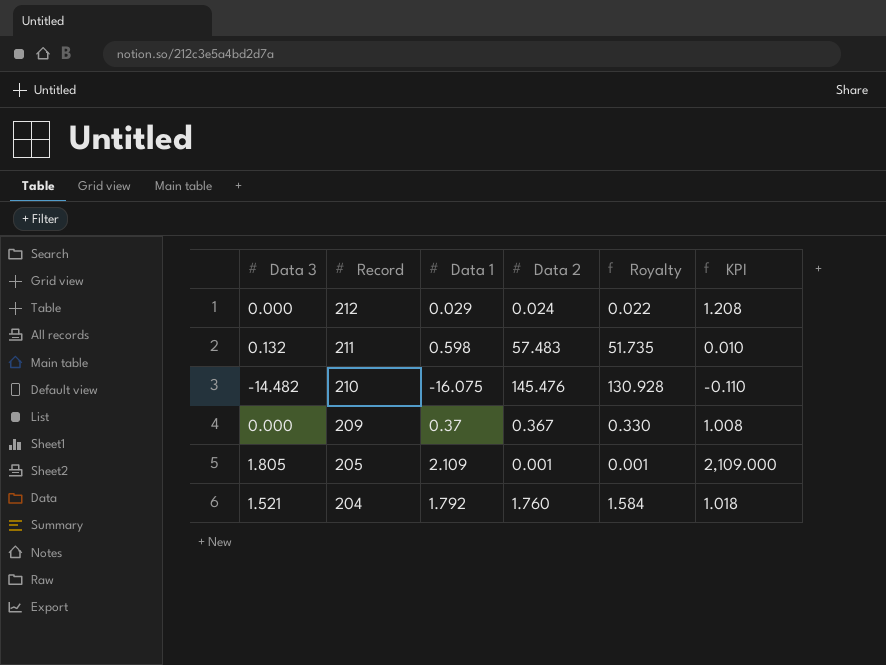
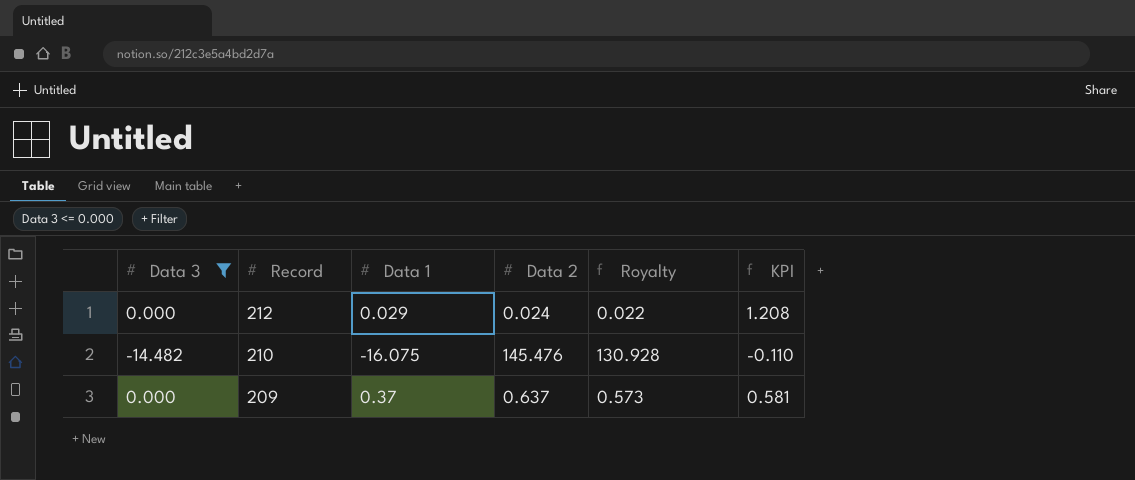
filter: none -> Data 3 <= 0.000
209 | Data 2: 0.367 -> 0.637
209 | Royalty: 0.330 -> 0.573
209 | KPI: 1.008 -> 0.581

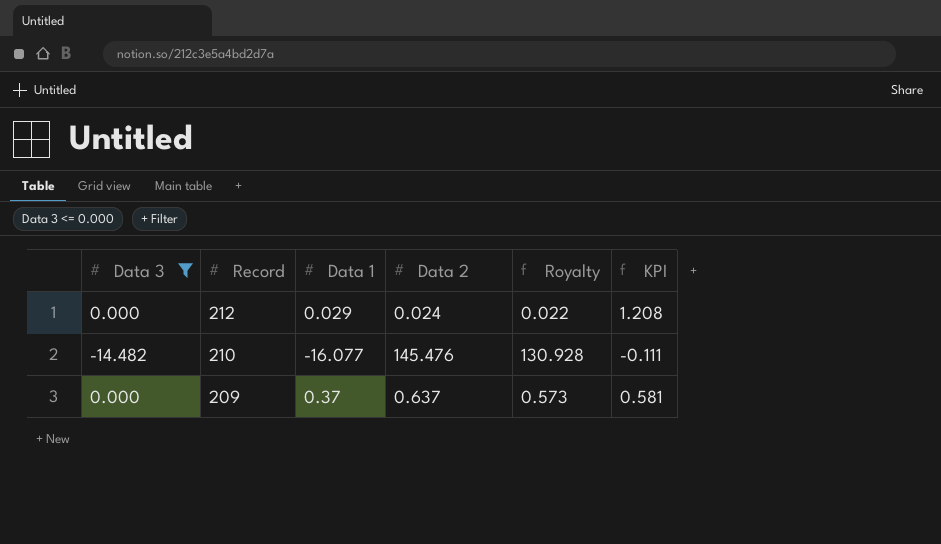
210 | Data 1: -16.075 -> -16.077
210 | KPI: -0.110 -> -0.111

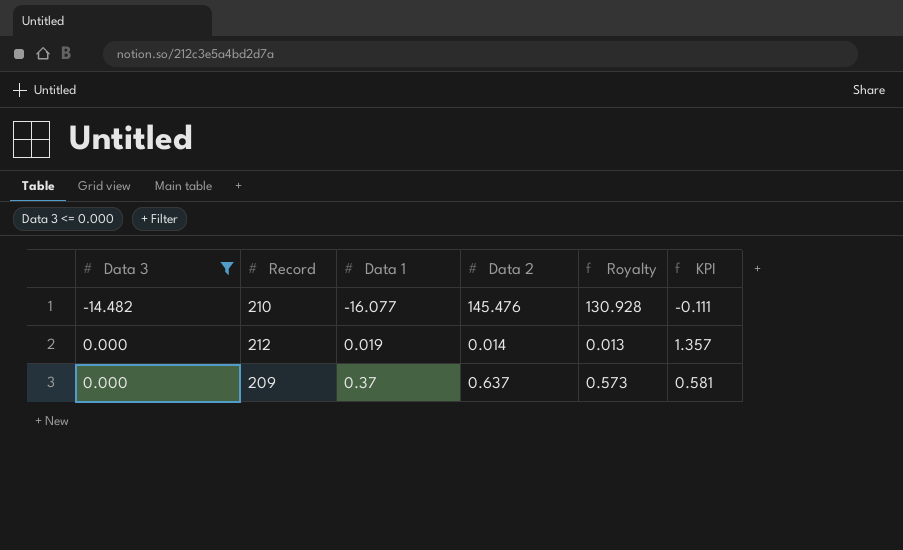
row order: Record descending -> Data 3 ascending
212 | Data 1: 0.029 -> 0.019
212 | Data 2: 0.024 -> 0.014
212 | Royalty: 0.022 -> 0.013
212 | KPI: 1.208 -> 1.357

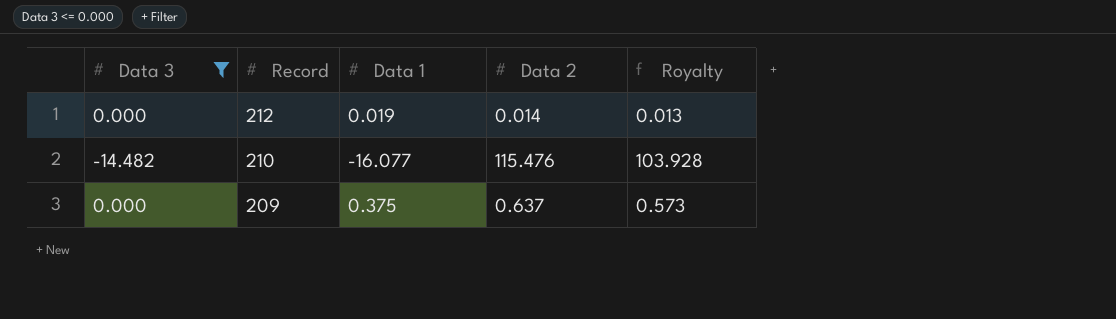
row order: Data 3 ascending -> Record descending
column KPI | formula: [Data 1] / [Data 2] -> none
210 | Data 2: 145.476 -> 115.476
210 | Royalty: 130.928 -> 103.928
209 | Data 1: 0.37 -> 0.375

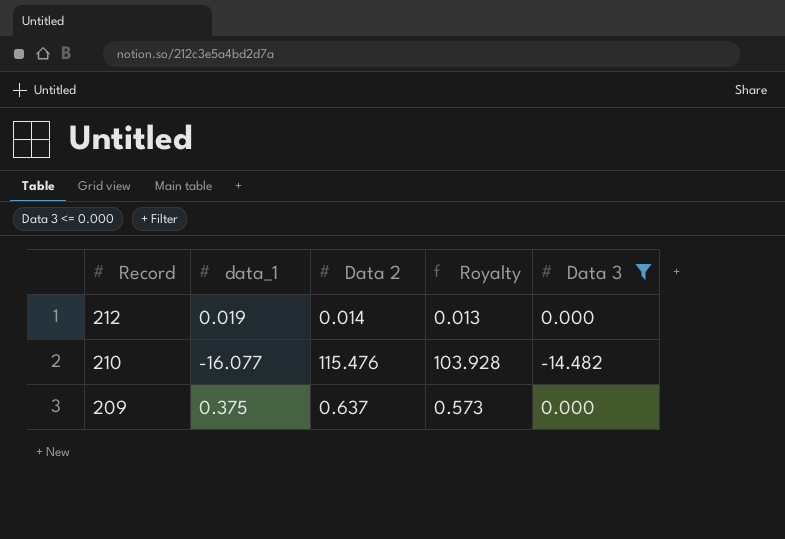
column name: Data 1 -> data_1
column Data 3 | position: 1 -> 5

